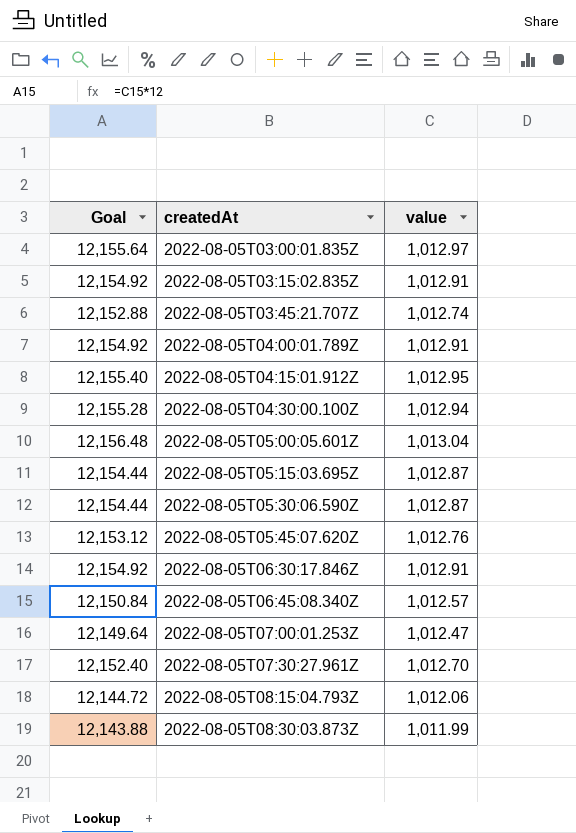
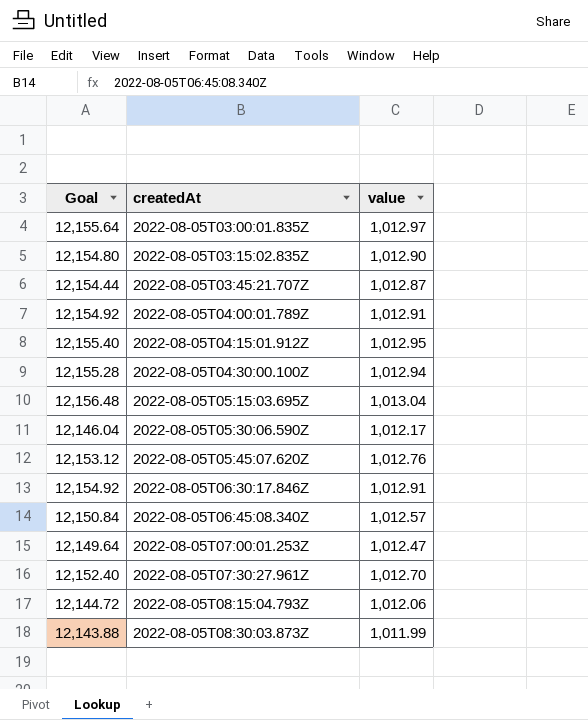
row 2022-08-05T05:00:05.601Z: 12,156.48 | 1,013.04 -> none
2022-08-05T03:15:02.835Z | Goal: 12,154.92 -> 12,154.80
2022-08-05T03:15:02.835Z | value: 1,012.91 -> 1,012.90
2022-08-05T03:45:21.707Z | Goal: 12,152.88 -> 12,154.44
2022-08-05T03:45:21.707Z | value: 1,012.74 -> 1,012.87
2022-08-05T05:15:03.695Z | Goal: 12,154.44 -> 12,156.48
2022-08-05T05:15:03.695Z | value: 1,012.87 -> 1,013.04
2022-08-05T05:30:06.590Z | Goal: 12,154.44 -> 12,146.04
2022-08-05T05:30:06.590Z | value: 1,012.87 -> 1,012.17

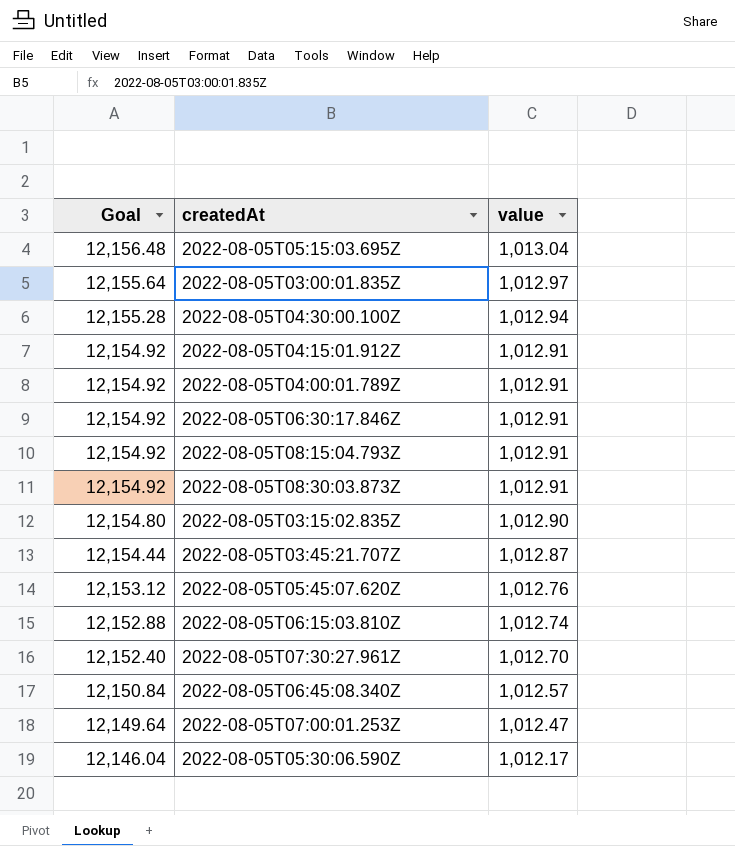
row order: createdAt ascending -> Goal descending
2022-08-05T04:15:01.912Z | Goal: 12,155.40 -> 12,154.92
2022-08-05T04:15:01.912Z | value: 1,012.95 -> 1,012.91
2022-08-05T08:15:04.793Z | Goal: 12,144.72 -> 12,154.92
2022-08-05T08:15:04.793Z | value: 1,012.06 -> 1,012.91
2022-08-05T08:30:03.873Z | Goal: 12,143.88 -> 12,154.92
2022-08-05T08:30:03.873Z | value: 1,011.99 -> 1,012.91
row 2022-08-05T06:15:03.810Z: none -> 12,152.88 | 1,012.74

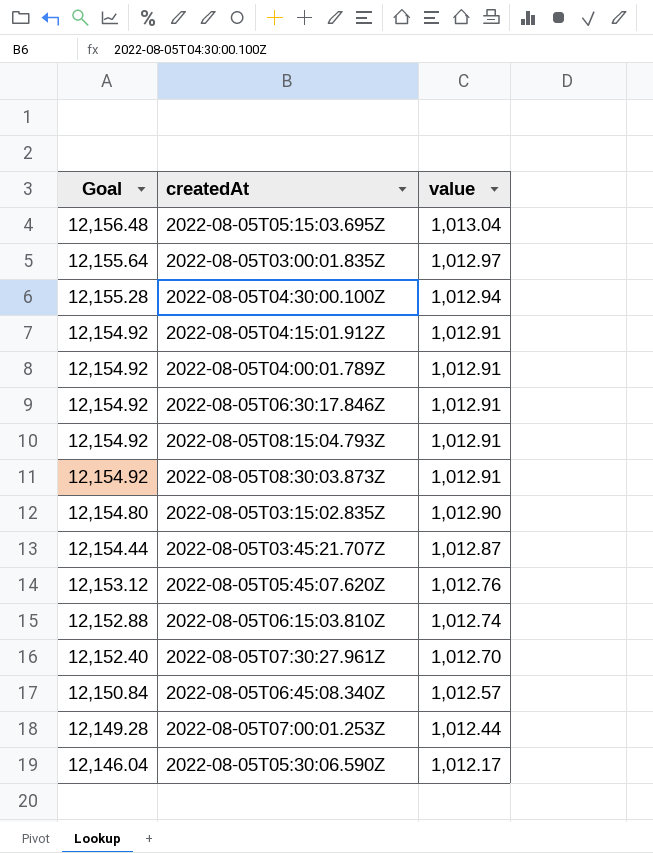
2022-08-05T07:00:01.253Z | Goal: 12,149.64 -> 12,149.28
2022-08-05T07:00:01.253Z | value: 1,012.47 -> 1,012.44

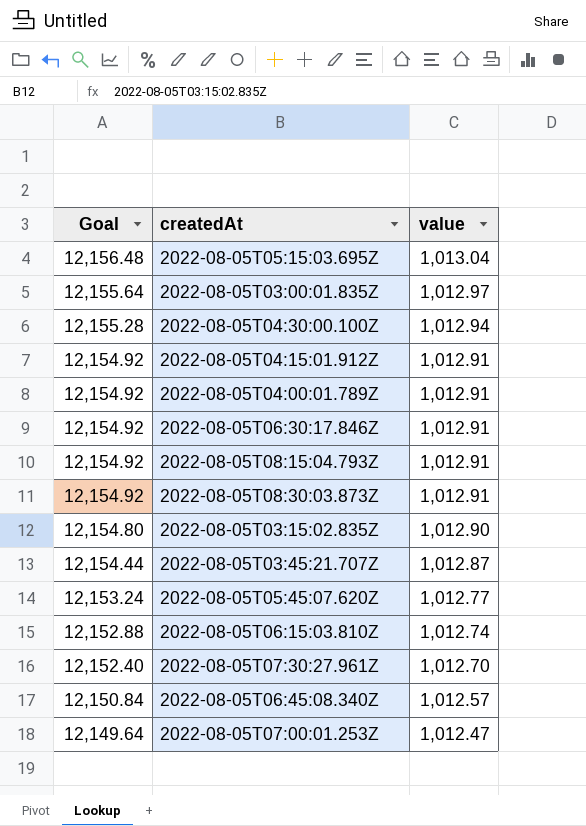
row 2022-08-05T05:30:06.590Z: 12,146.04 | 1,012.17 -> none
2022-08-05T05:45:07.620Z | Goal: 12,153.12 -> 12,153.24
2022-08-05T05:45:07.620Z | value: 1,012.76 -> 1,012.77
2022-08-05T07:00:01.253Z | Goal: 12,149.28 -> 12,149.64
2022-08-05T07:00:01.253Z | value: 1,012.44 -> 1,012.47

